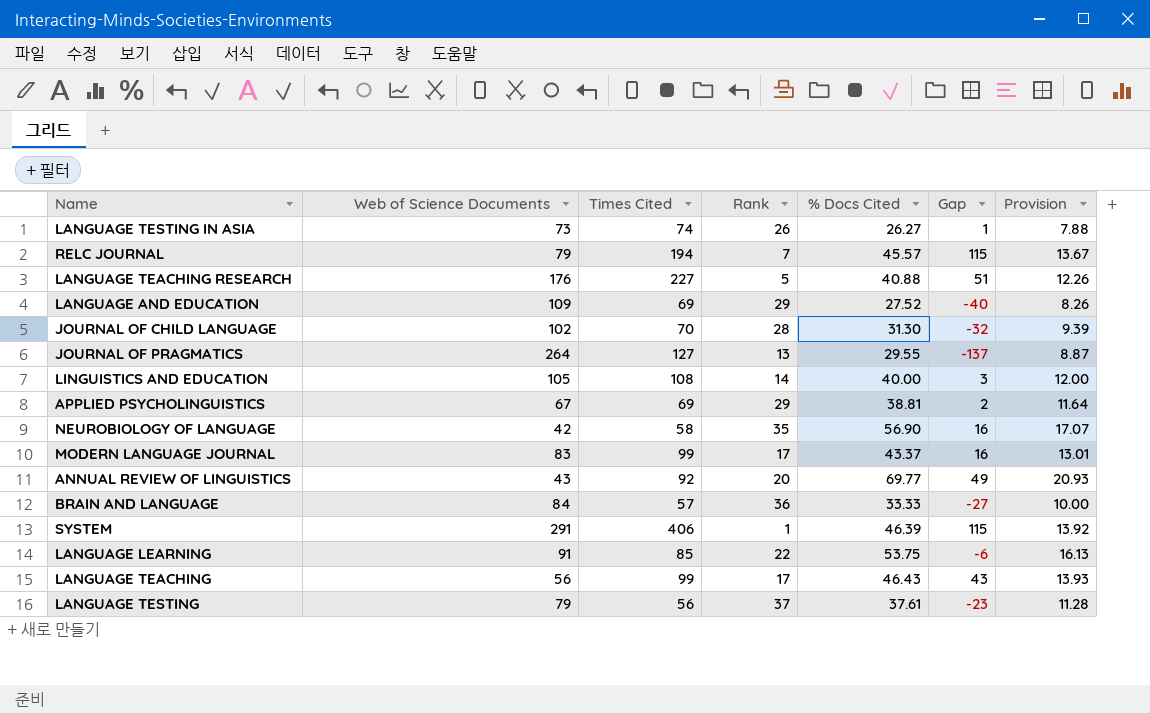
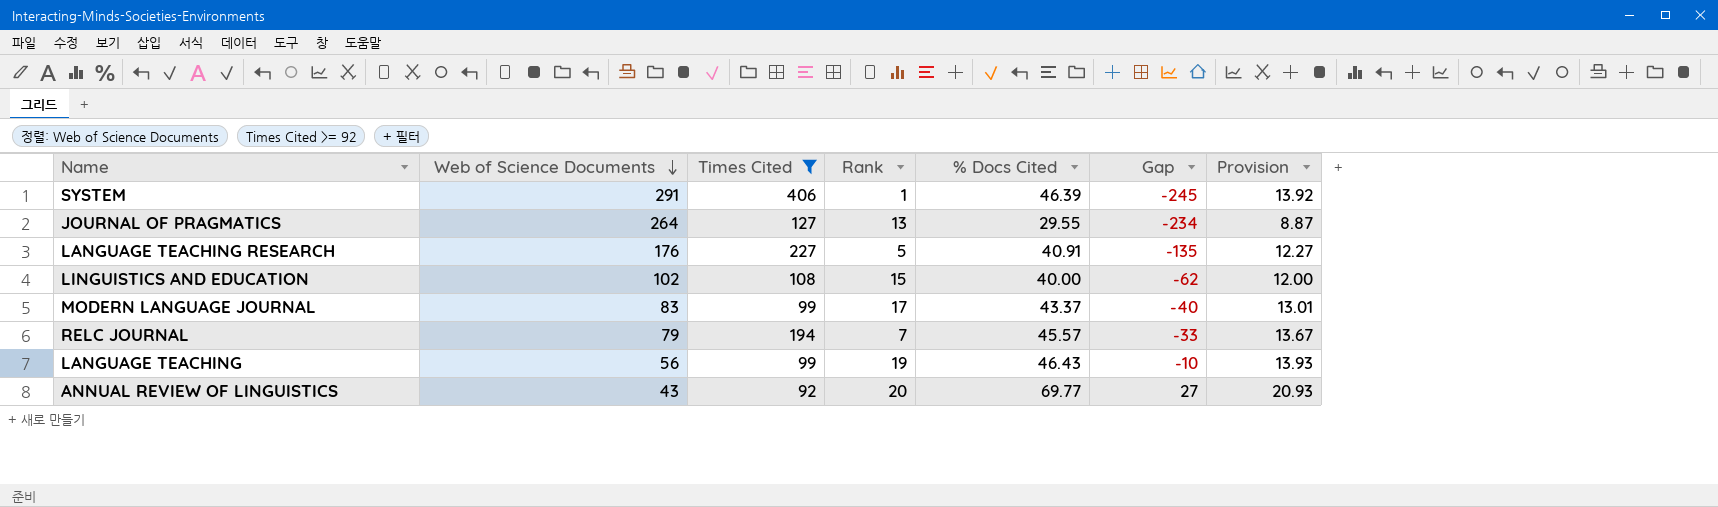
filter: none -> Times Cited >= 92
row order: none -> Web of Science Documents descending
column Gap | formula: [Times Cited] - [Web of Science Documents] -> [% Docs Cited] - [Web of Science Documents]
LANGUAGE TEACHING RESEARCH | % Docs Cited: 40.88 -> 40.91
LANGUAGE TEACHING RESEARCH | Provision: 12.26 -> 12.27
LINGUISTICS AND EDUCATION | Web of Science Documents: 105 -> 102
LINGUISTICS AND EDUCATION | Rank: 14 -> 15
LANGUAGE TEACHING | Rank: 17 -> 19

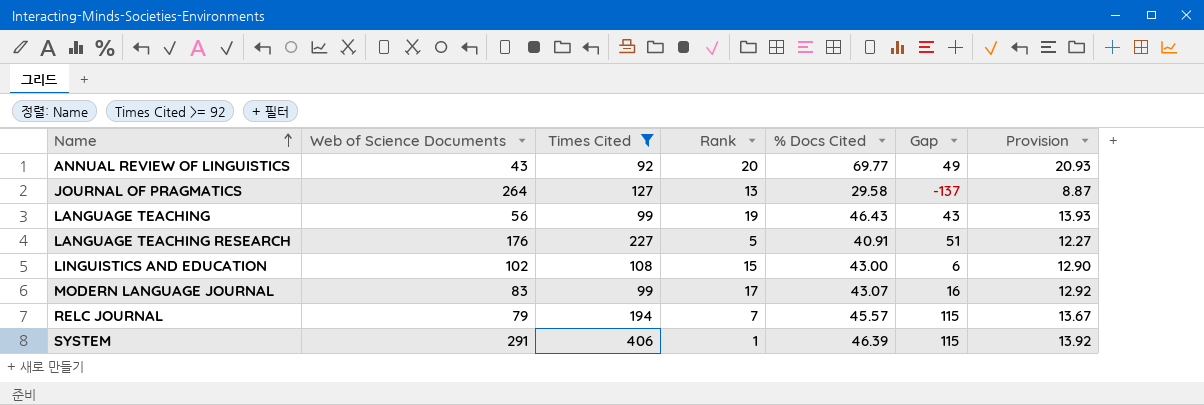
row order: Web of Science Documents descending -> Name ascending
column Gap | formula: [% Docs Cited] - [Web of Science Documents] -> [Times Cited] - [Web of Science Documents]
JOURNAL OF PRAGMATICS | % Docs Cited: 29.55 -> 29.58
LINGUISTICS AND EDUCATION | % Docs Cited: 40.00 -> 43.00
LINGUISTICS AND EDUCATION | Provision: 12.00 -> 12.90
MODERN LANGUAGE JOURNAL | % Docs Cited: 43.37 -> 43.07
MODERN LANGUAGE JOURNAL | Provision: 13.01 -> 12.92

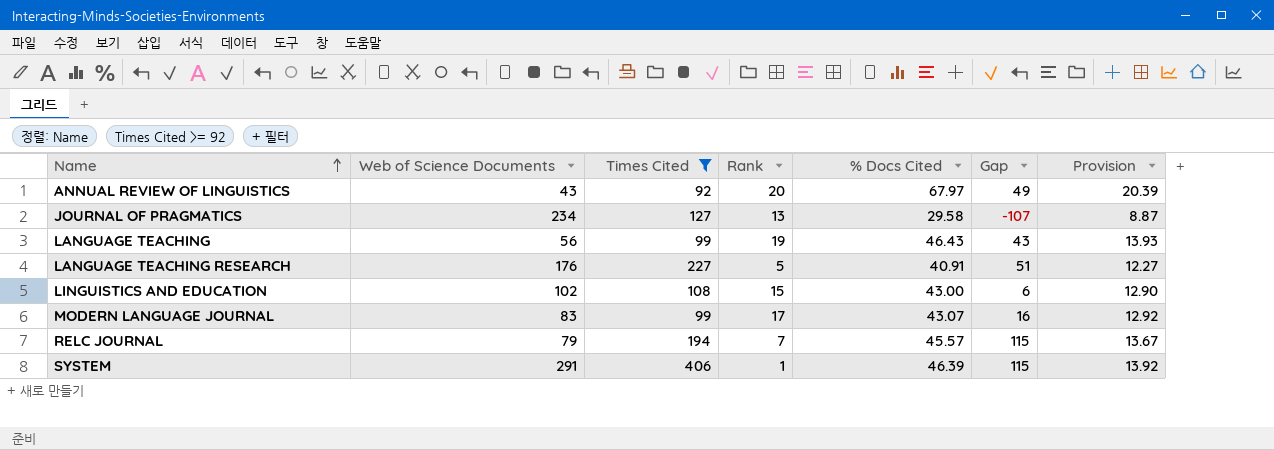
ANNUAL REVIEW OF LINGUISTICS | % Docs Cited: 69.77 -> 67.97
ANNUAL REVIEW OF LINGUISTICS | Provision: 20.93 -> 20.39
JOURNAL OF PRAGMATICS | Web of Science Documents: 264 -> 234
JOURNAL OF PRAGMATICS | Gap: -137 -> -107

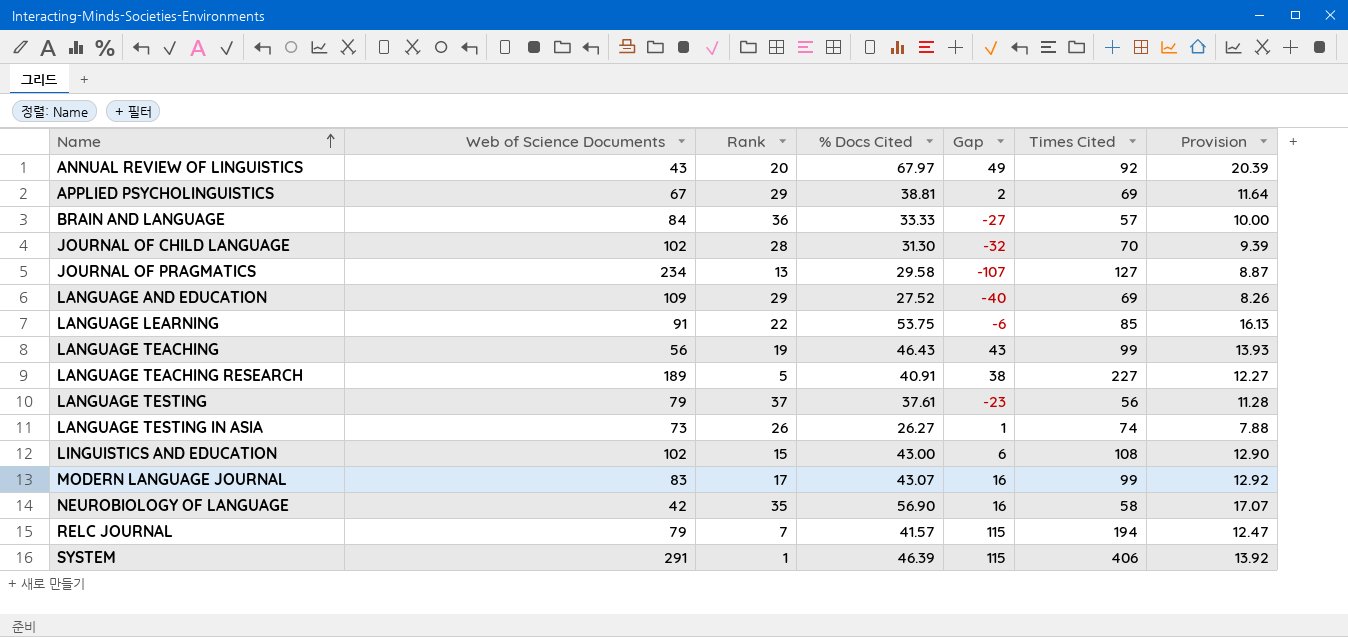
filter: Times Cited >= 92 -> none
column Times Cited | position: 3 -> 6
LANGUAGE TEACHING RESEARCH | Web of Science Documents: 176 -> 189
LANGUAGE TEACHING RESEARCH | Gap: 51 -> 38
RELC JOURNAL | % Docs Cited: 45.57 -> 41.57
RELC JOURNAL | Provision: 13.67 -> 12.47

